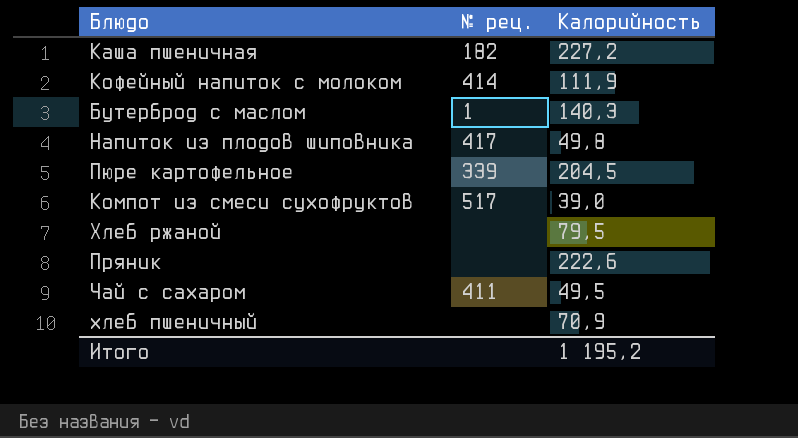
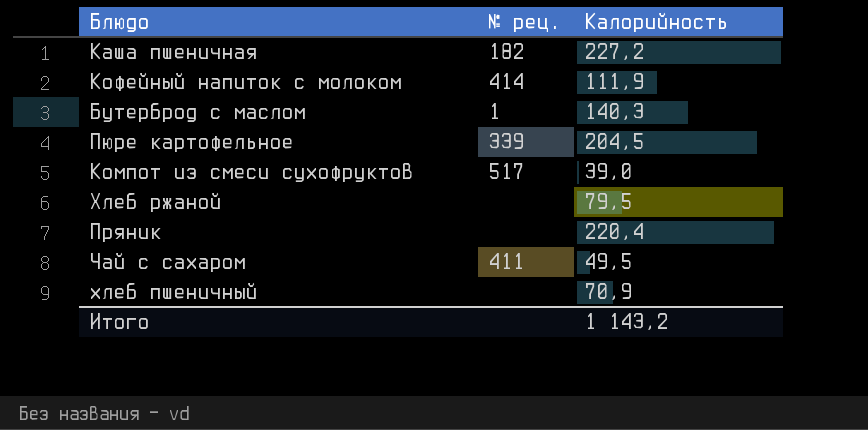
row Напиток из плодов шиповника: 417 | 49,8 -> none
Пряник | Калорийность: 222,6 -> 220,4
Итого | Калорийность: 1 195,2 -> 1 143,2

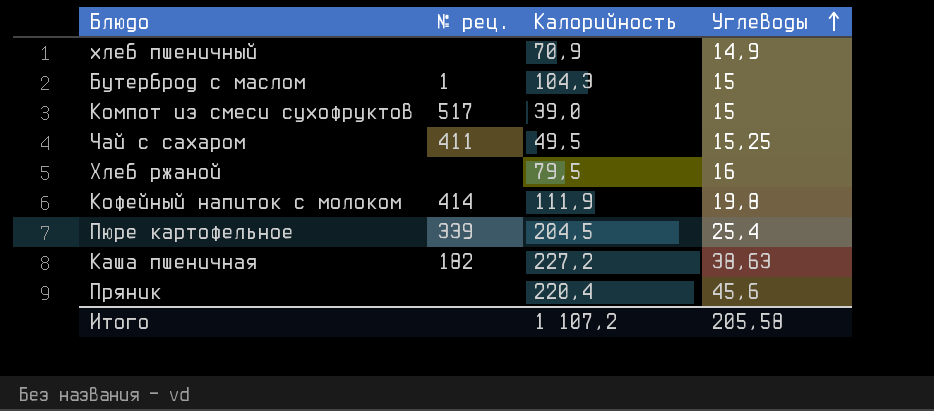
row order: none -> Углеводы ascending
column Углеводы | position: none -> 4
Бутерброд с маслом | Калорийность: 140,3 -> 104,3
Итого | Калорийность: 1 143,2 -> 1 107,2

